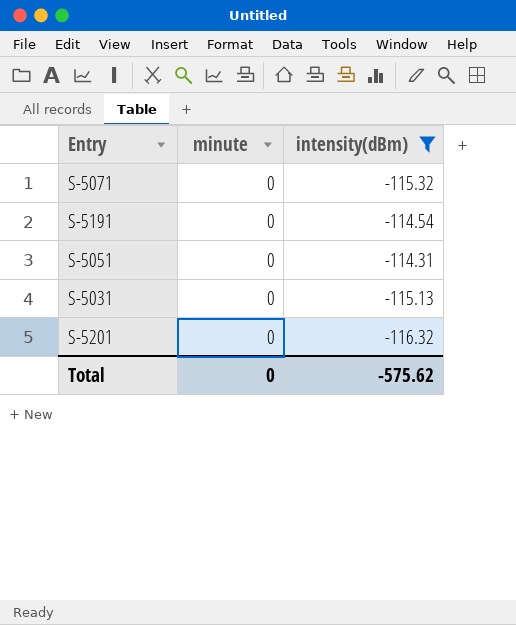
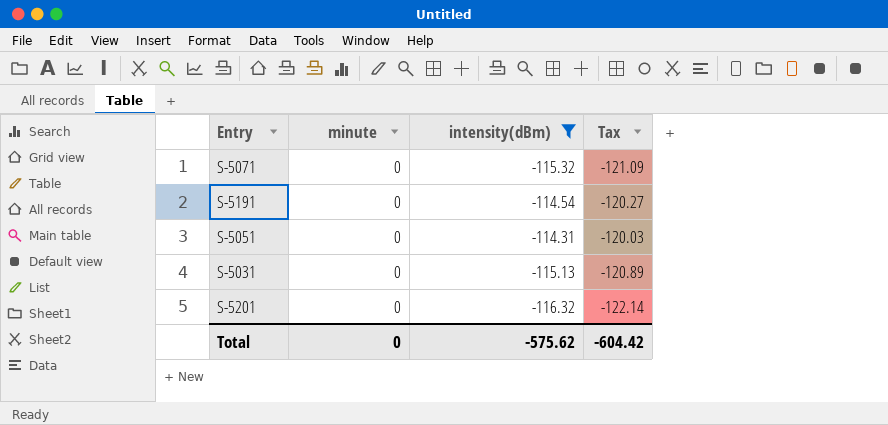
column Tax | formula: none -> [intensity(dBm)] * 1.05

